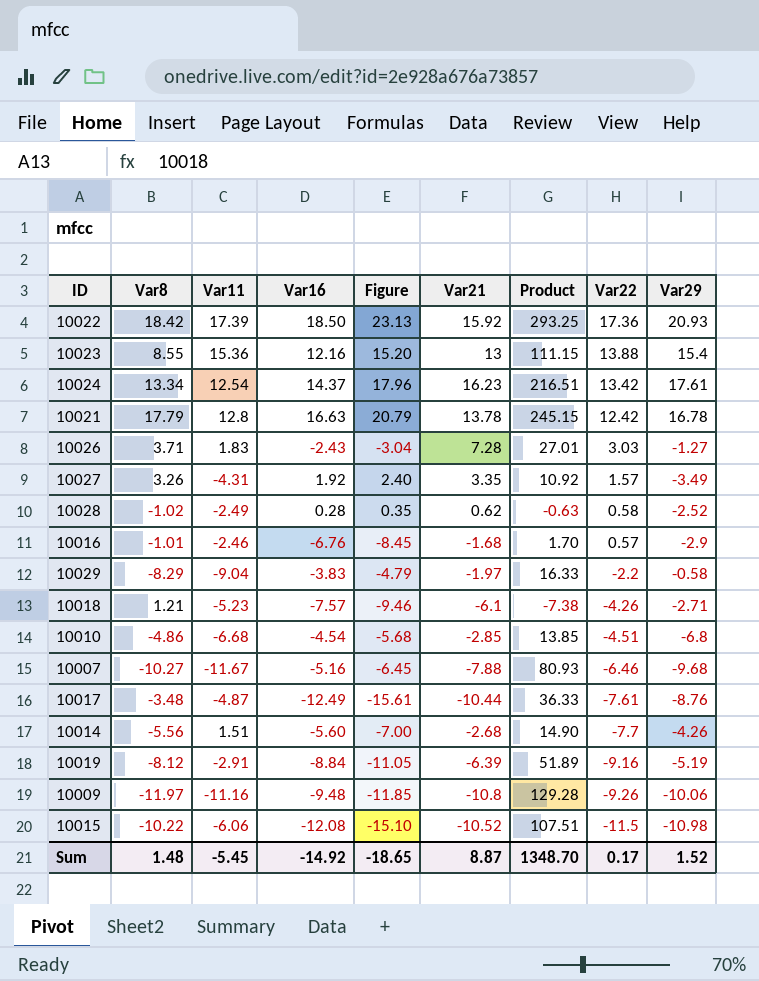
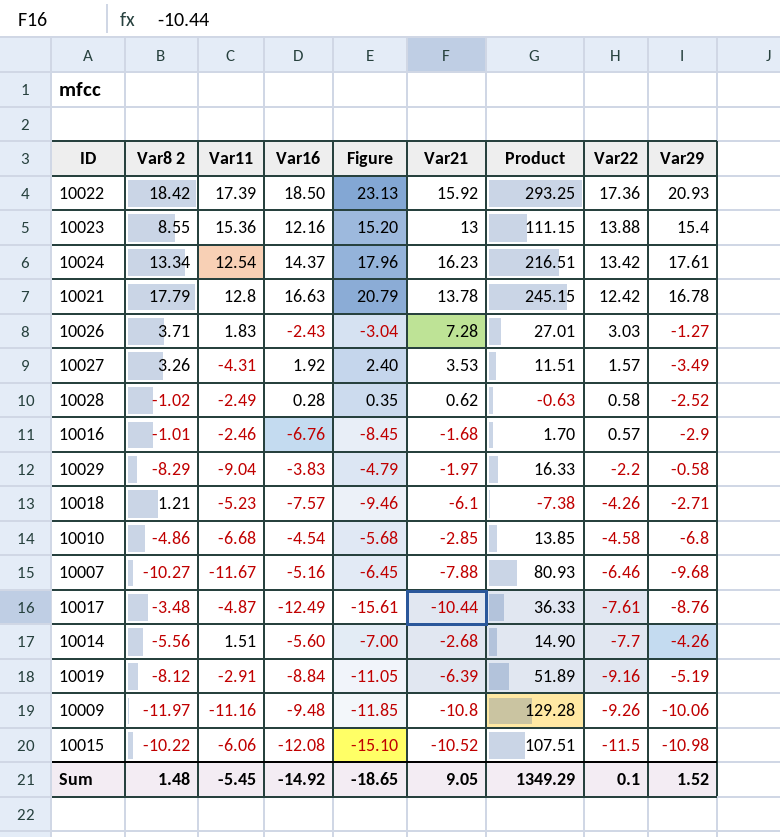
column name: Var8 -> Var8 2
10027 | Var21: 3.35 -> 3.53
10027 | Product: 10.92 -> 11.51
10010 | Var22: -4.51 -> -4.58
Sum | Var21: 8.87 -> 9.05
Sum | Product: 1348.70 -> 1349.29
Sum | Var22: 0.17 -> 0.1

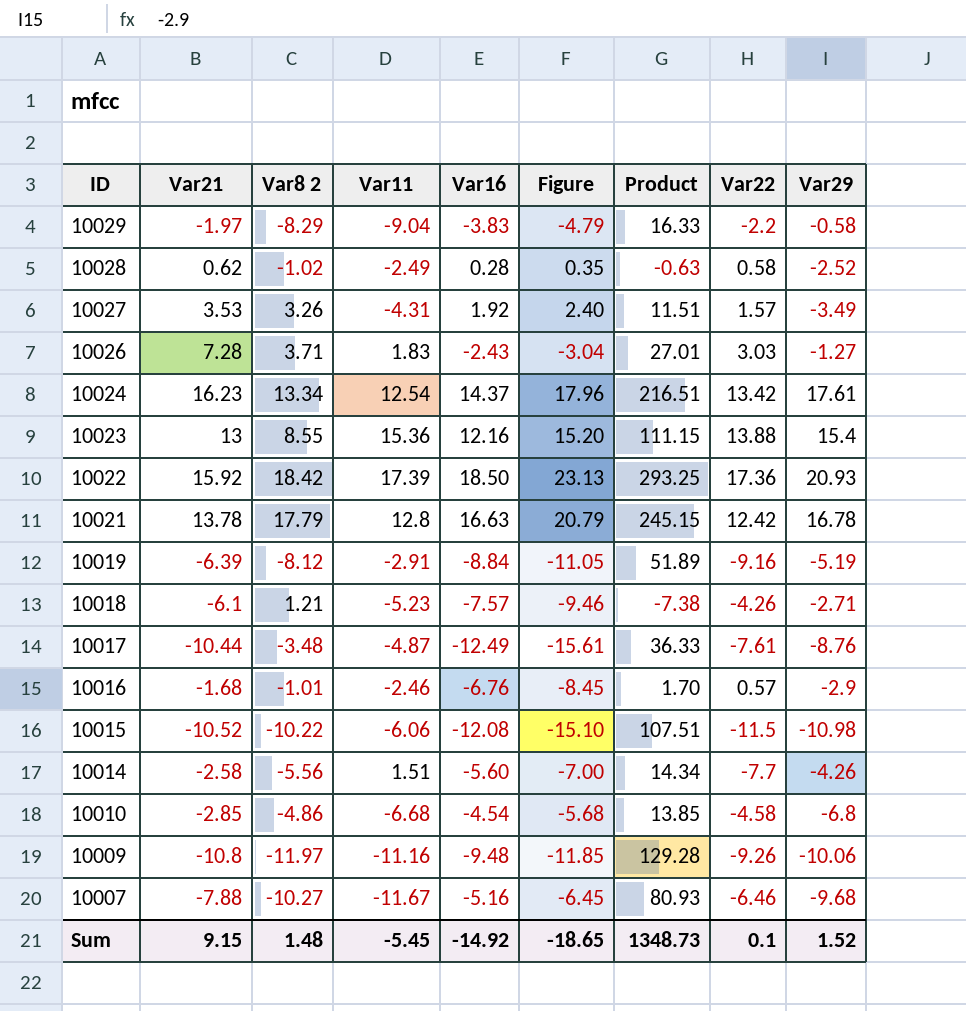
row order: Var22 descending -> ID descending
column Var21 | position: 6 -> 2
10014 | Var21: -2.68 -> -2.58
10014 | Product: 14.90 -> 14.34
Sum | Var21: 9.05 -> 9.15
Sum | Product: 1349.29 -> 1348.73

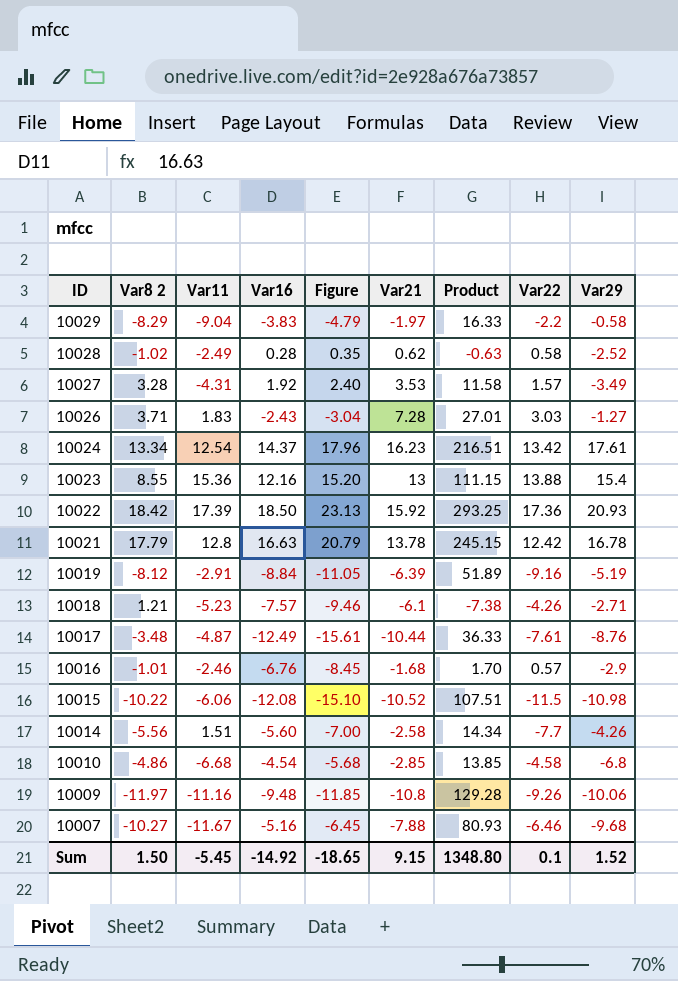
column Var21 | position: 2 -> 6
10027 | Var8 2: 3.26 -> 3.28
10027 | Product: 11.51 -> 11.58
Sum | Var8 2: 1.48 -> 1.50
Sum | Product: 1348.73 -> 1348.80

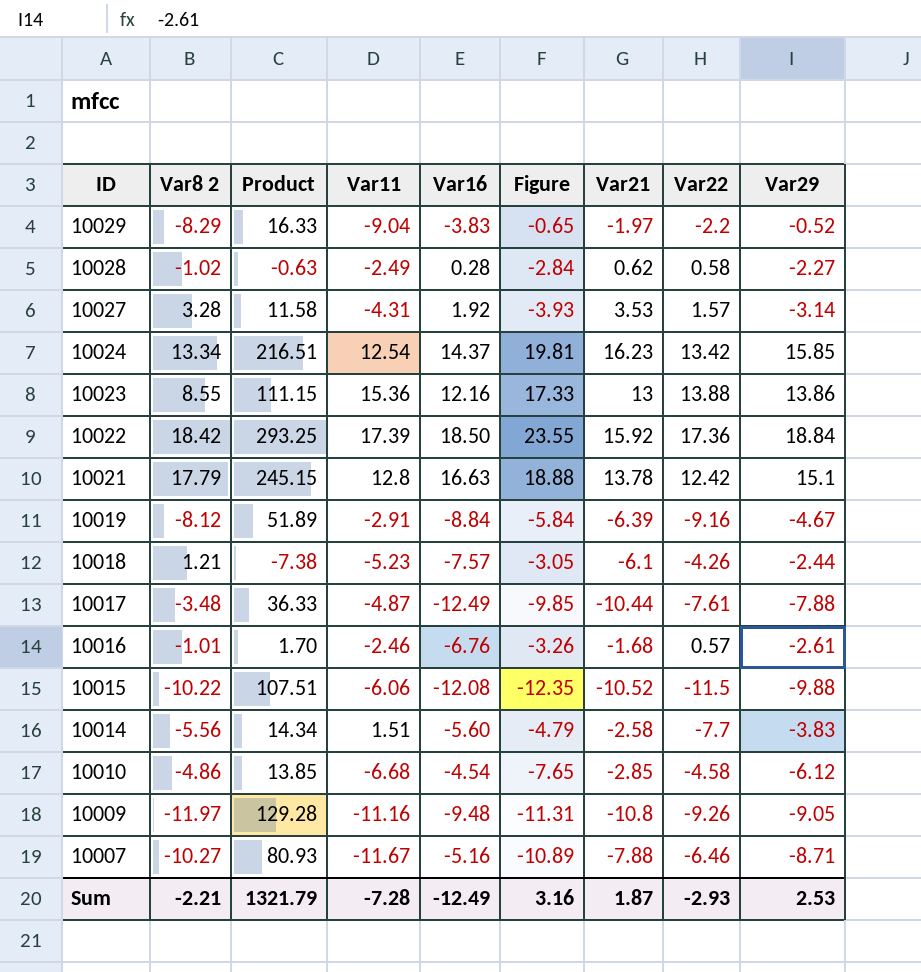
column Product | position: 7 -> 3
column Figure | formula: [Var16] * 1.25 -> [Var29] * 1.25
row 10026: 3.71 | 1.83 | -2.43 | -3.04 | 7.28 | 27.01 | 3.03 | -1.27 -> none
10029 | Var29: -0.58 -> -0.52
10028 | Var29: -2.52 -> -2.27
10027 | Var29: -3.49 -> -3.14
10024 | Var29: 17.61 -> 15.85
10023 | Var29: 15.4 -> 13.86
10022 | Var29: 20.93 -> 18.84
10021 | Var29: 16.78 -> 15.1
10019 | Var29: -5.19 -> -4.67
10018 | Var29: -2.71 -> -2.44
10017 | Var29: -8.76 -> -7.88
10016 | Var29: -2.9 -> -2.61
10015 | Var29: -10.98 -> -9.88
10014 | Var29: -4.26 -> -3.83
10010 | Var29: -6.8 -> -6.12
10009 | Var29: -10.06 -> -9.05
10007 | Var29: -9.68 -> -8.71
Sum | Var8 2: 1.50 -> -2.21
Sum | Product: 1348.80 -> 1321.79
Sum | Var11: -5.45 -> -7.28
Sum | Var16: -14.92 -> -12.49
Sum | Figure: -18.65 -> 3.16
Sum | Var21: 9.15 -> 1.87
Sum | Var22: 0.1 -> -2.93
Sum | Var29: 1.52 -> 2.53

